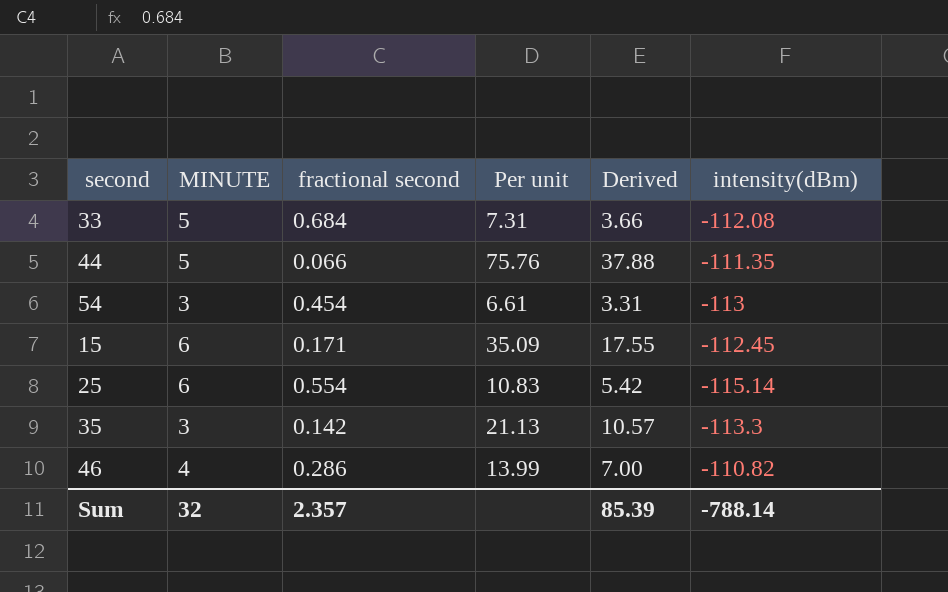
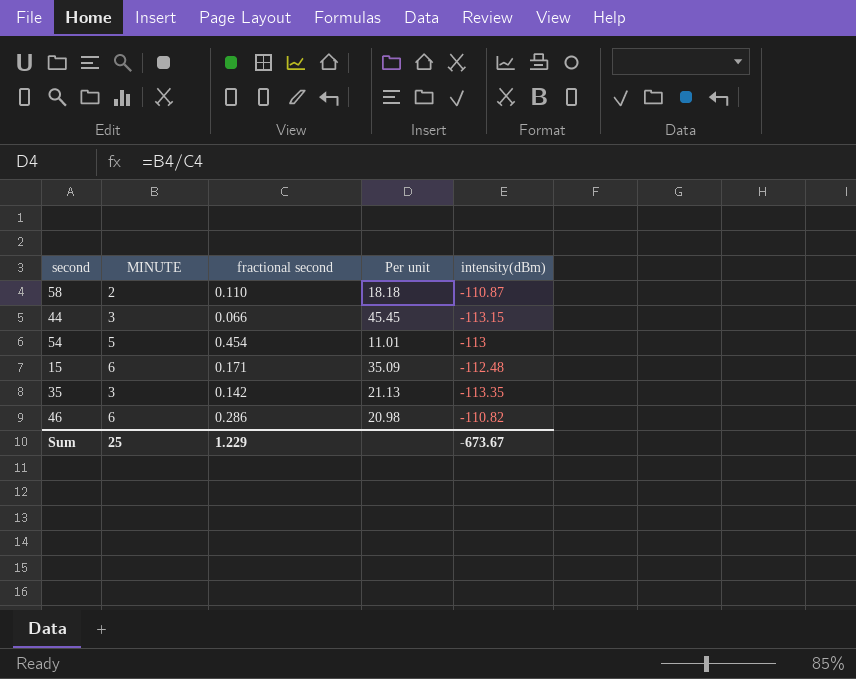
column Derived | formula: [Per unit] * 0.5 -> none
row 33: 5 | 0.684 | 7.31 | 3.66 | -112.08 -> none
row 25: 6 | 0.554 | 10.83 | 5.42 | -115.14 -> none
row 58: none -> 2 | 0.110 | 18.18 | -110.87
44 | MINUTE: 5 -> 3
44 | Per unit: 75.76 -> 45.45
44 | intensity(dBm): -111.35 -> -113.15
54 | MINUTE: 3 -> 5
54 | Per unit: 6.61 -> 11.01
15 | intensity(dBm): -112.45 -> -112.48
35 | intensity(dBm): -113.3 -> -113.35
46 | MINUTE: 4 -> 6
46 | Per unit: 13.99 -> 20.98
Sum | MINUTE: 32 -> 25
Sum | fractional second: 2.357 -> 1.229
Sum | intensity(dBm): -788.14 -> -673.67

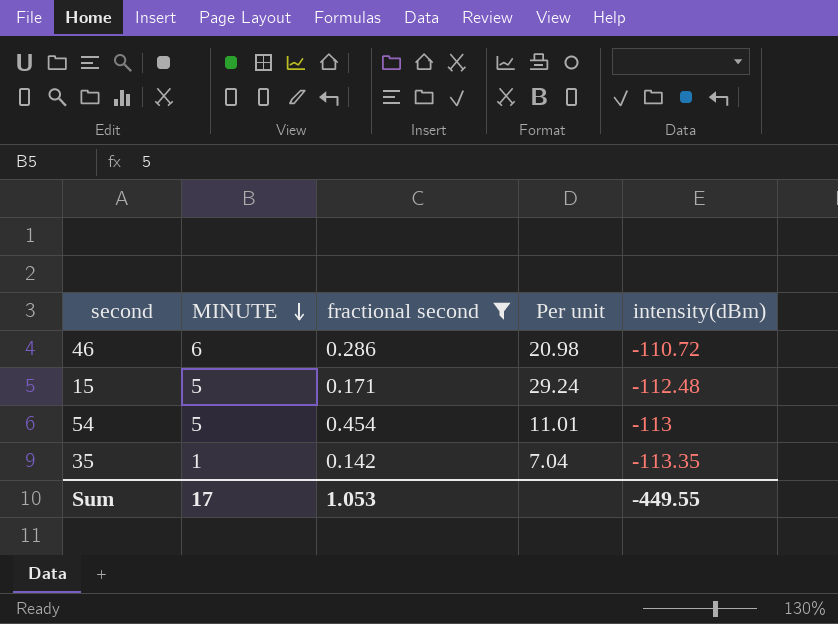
filter: none -> fractional second >= 0.142
row order: none -> MINUTE descending
46 | intensity(dBm): -110.82 -> -110.72
15 | MINUTE: 6 -> 5
15 | Per unit: 35.09 -> 29.24
35 | MINUTE: 3 -> 1
35 | Per unit: 21.13 -> 7.04
Sum | MINUTE: 25 -> 17
Sum | fractional second: 1.229 -> 1.053
Sum | intensity(dBm): -673.67 -> -449.55

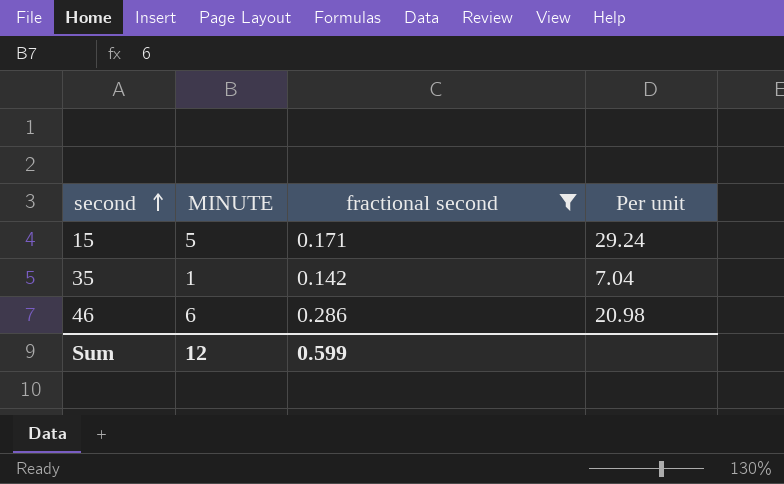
row order: MINUTE descending -> second ascending
column intensity(dBm) | position: 5 -> none
row 54: 5 | 0.454 | 11.01 | -113 -> none
Sum | MINUTE: 17 -> 12
Sum | fractional second: 1.053 -> 0.599

